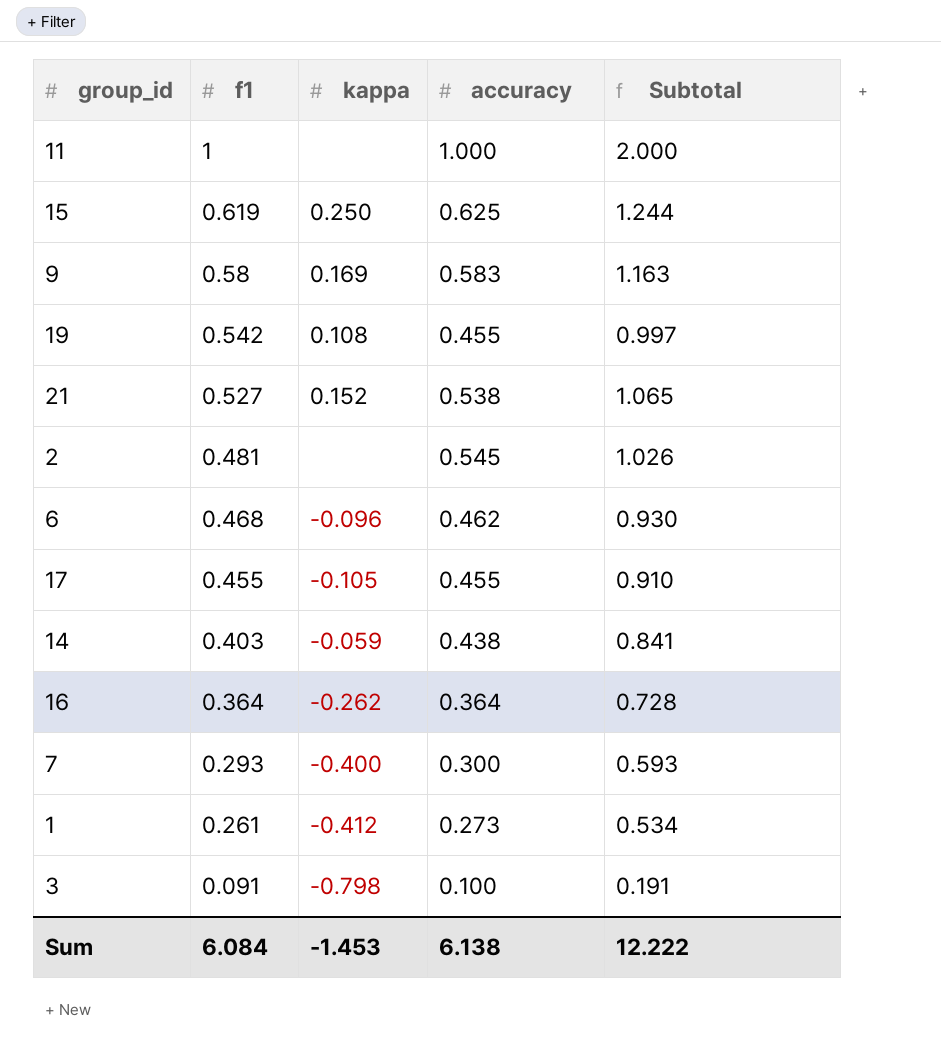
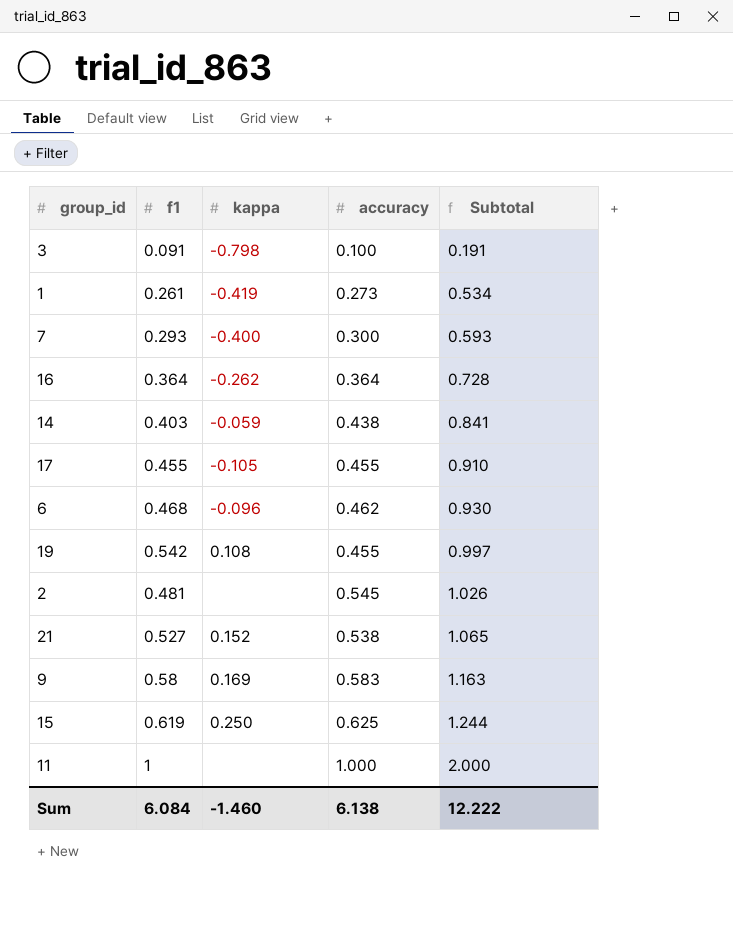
row order: f1 descending -> Subtotal ascending
1 | kappa: -0.412 -> -0.419
Sum | kappa: -1.453 -> -1.460

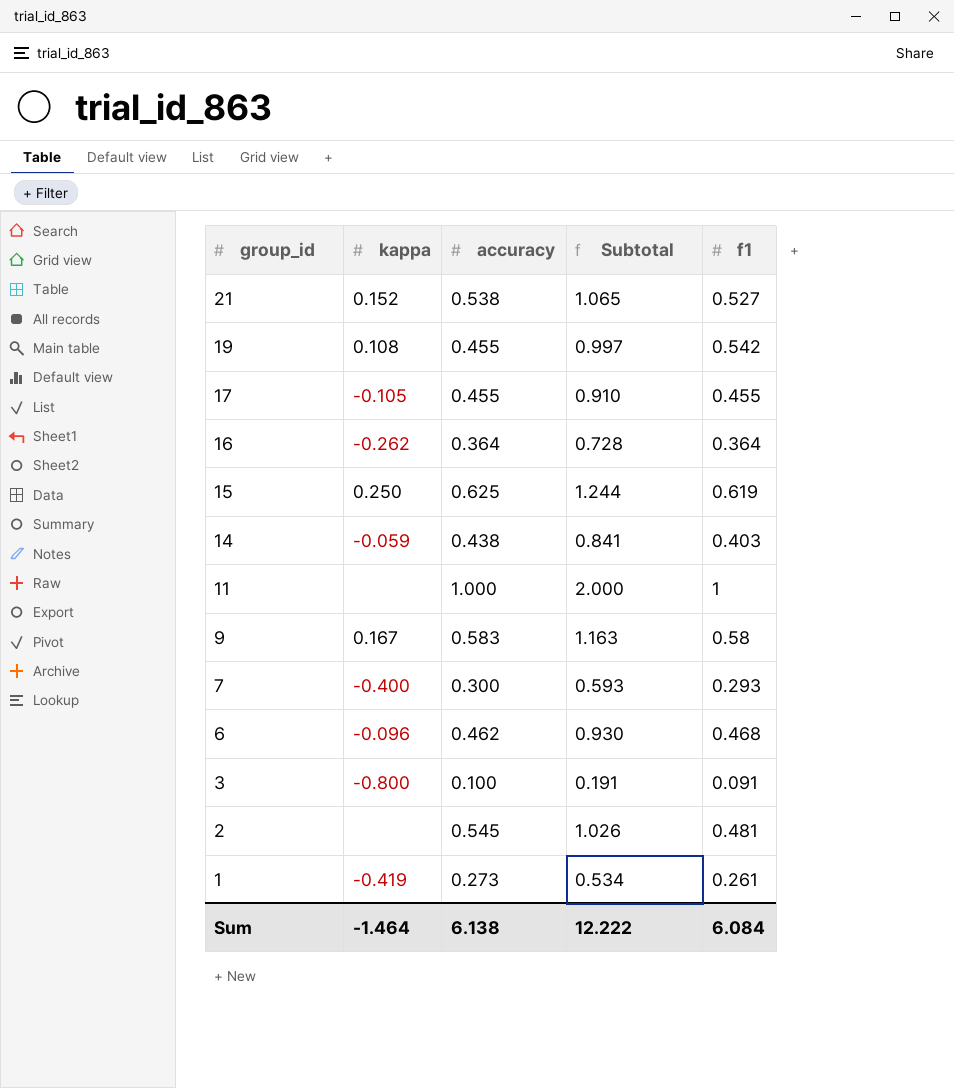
row order: Subtotal ascending -> group_id descending
column f1 | position: 2 -> 5
9 | kappa: 0.169 -> 0.167
3 | kappa: -0.798 -> -0.800
Sum | kappa: -1.460 -> -1.464

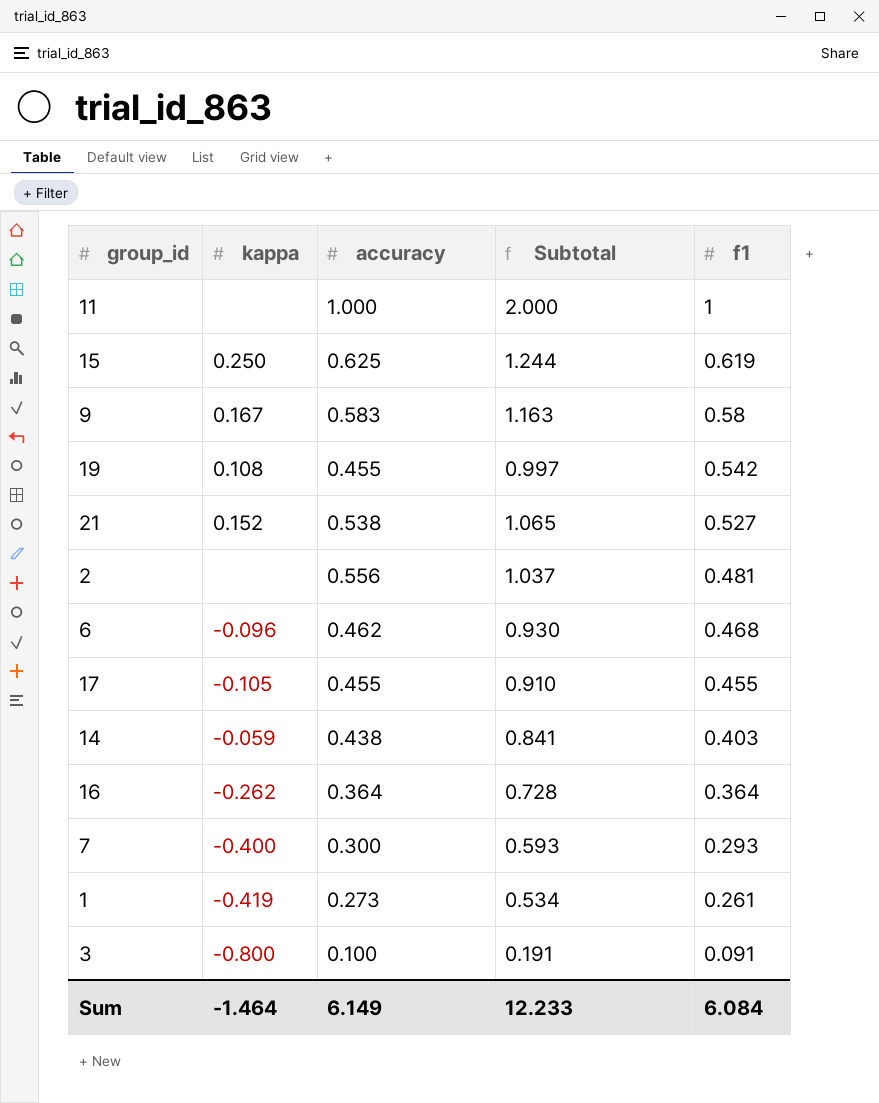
row order: group_id descending -> f1 descending
2 | accuracy: 0.545 -> 0.556
2 | Subtotal: 1.026 -> 1.037
Sum | accuracy: 6.138 -> 6.149
Sum | Subtotal: 12.222 -> 12.233

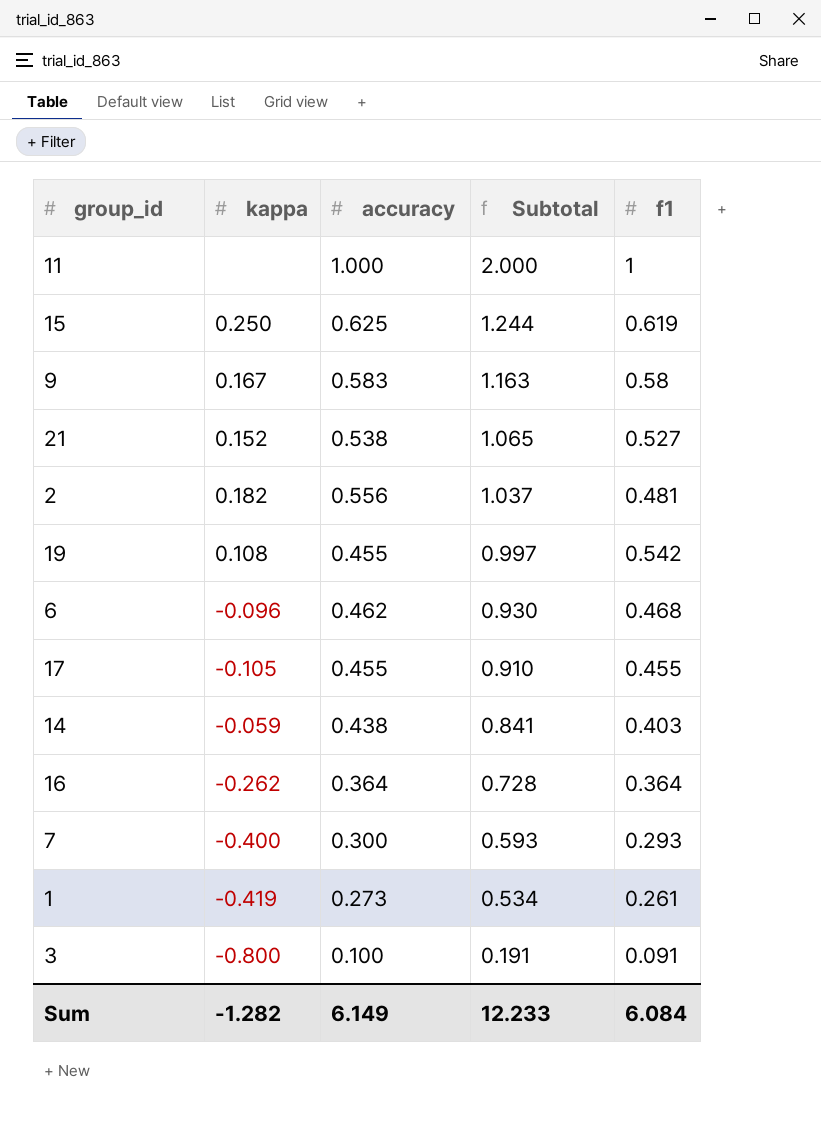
row order: f1 descending -> Subtotal descending
2 | kappa: none -> 0.182
Sum | kappa: -1.464 -> -1.282

